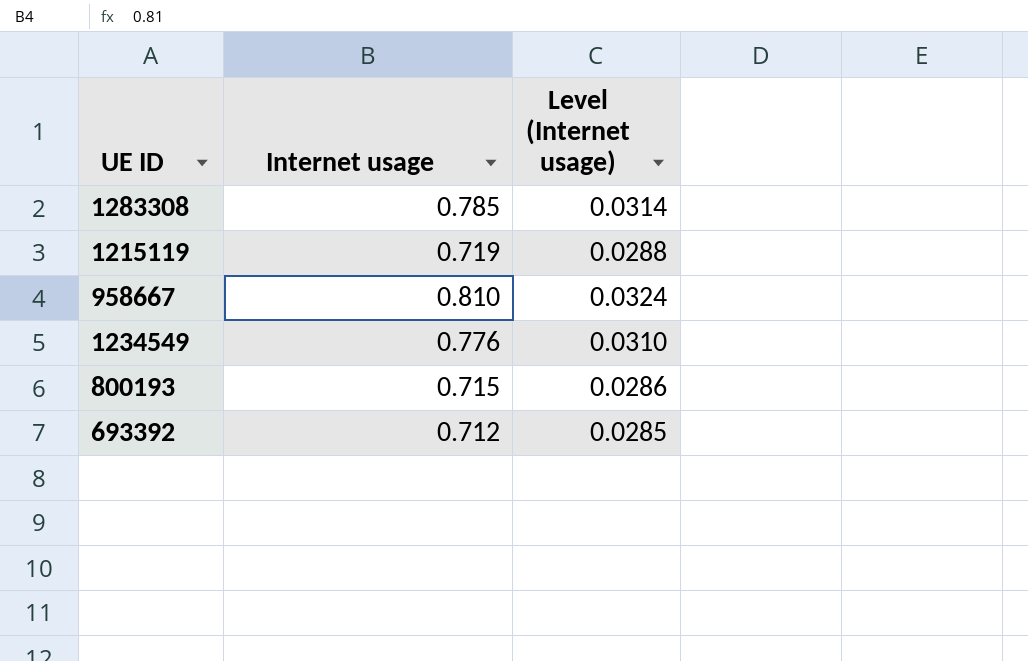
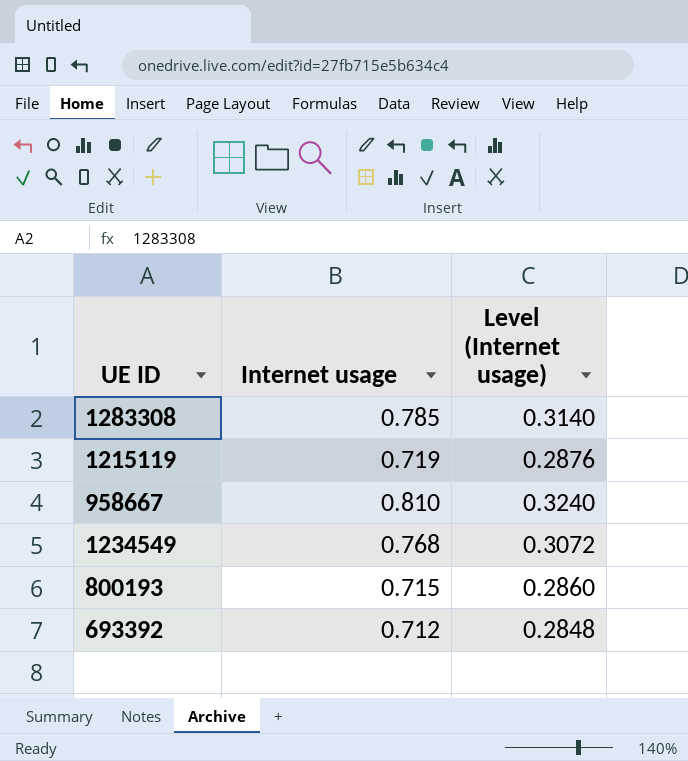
column Level (Internet usage) | formula: [Internet usage] * 0.04 -> [Internet usage] * 0.4
1234549 | Internet usage: 0.776 -> 0.768

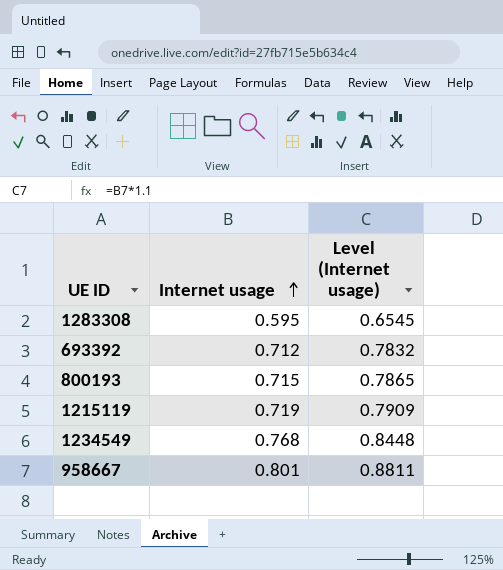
row order: none -> Internet usage ascending
column Level (Internet usage) | formula: [Internet usage] * 0.4 -> [Internet usage] * 1.1
1283308 | Internet usage: 0.785 -> 0.595
958667 | Internet usage: 0.810 -> 0.801

